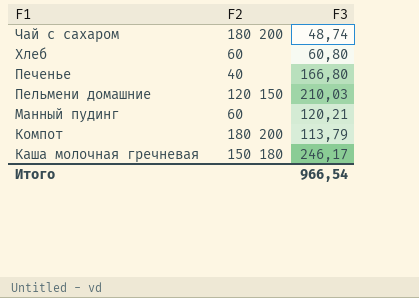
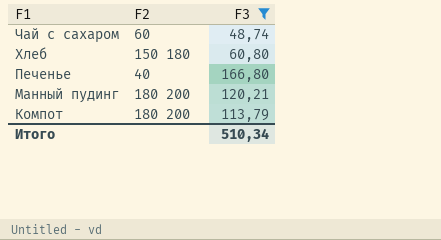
filter: none -> F3 <= 166,80
Чай с сахаром | F2: 180 200 -> 60
Хлеб | F2: 60 -> 150 180
Манный пудинг | F2: 60 -> 180 200
Итого | F3: 966,54 -> 510,34

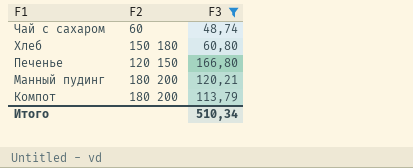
Печенье | F2: 40 -> 120 150

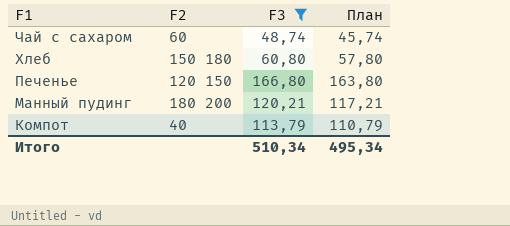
column План | formula: none -> [F3] - 3
Компот | F2: 180 200 -> 40

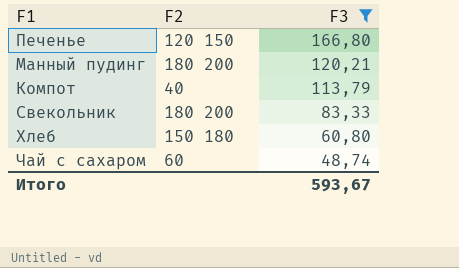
row order: F1 descending -> F3 descending
column План | formula: [F3] - 3 -> none
row Свекольник: none -> 180 200 | 83,33
Итого | F3: 510,34 -> 593,67

